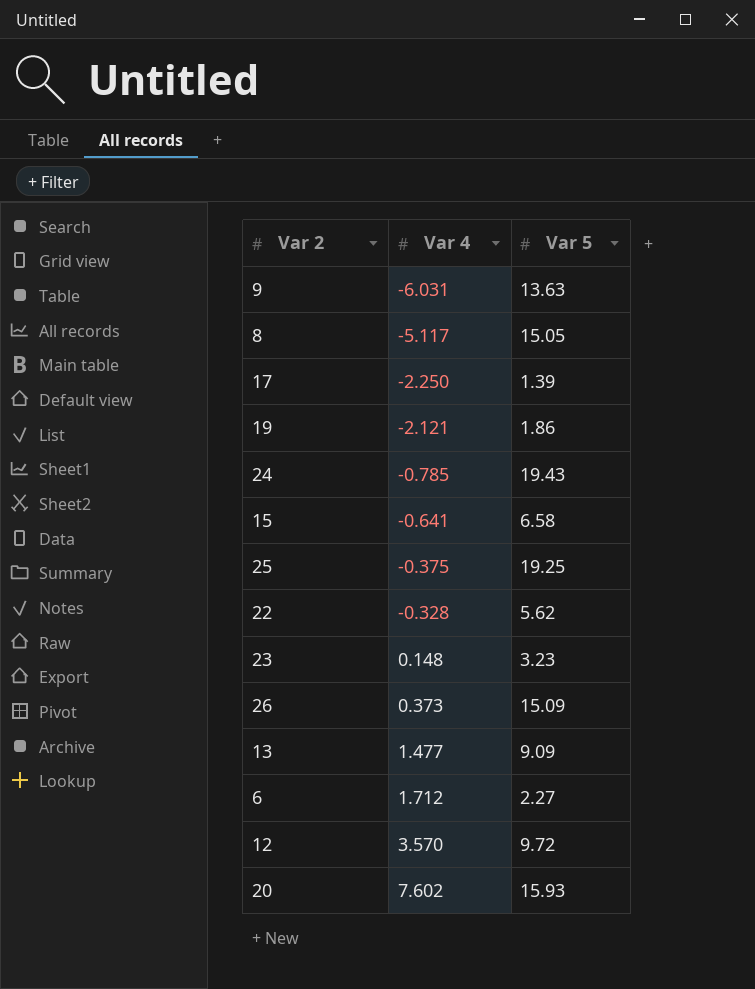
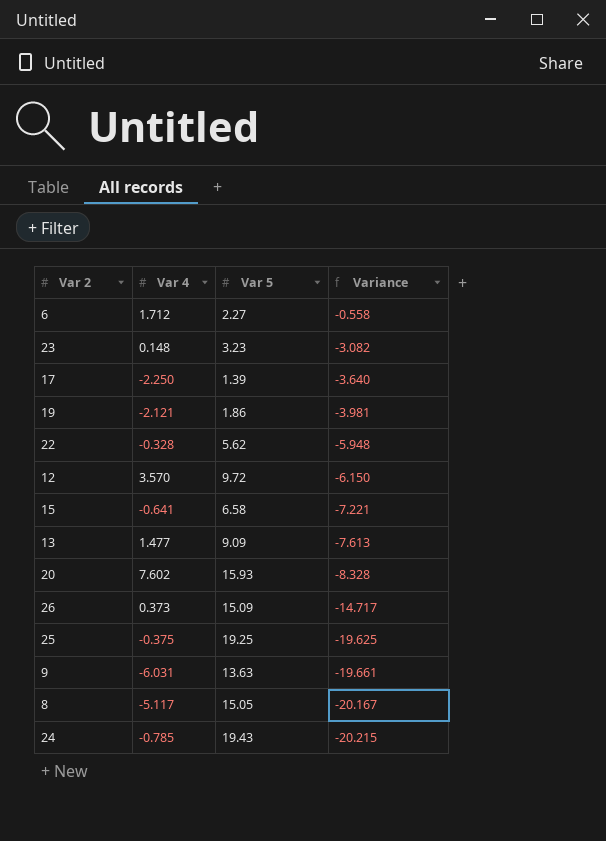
row order: Var 4 ascending -> Variance descending
column Variance | formula: none -> [Var 4] - [Var 5]

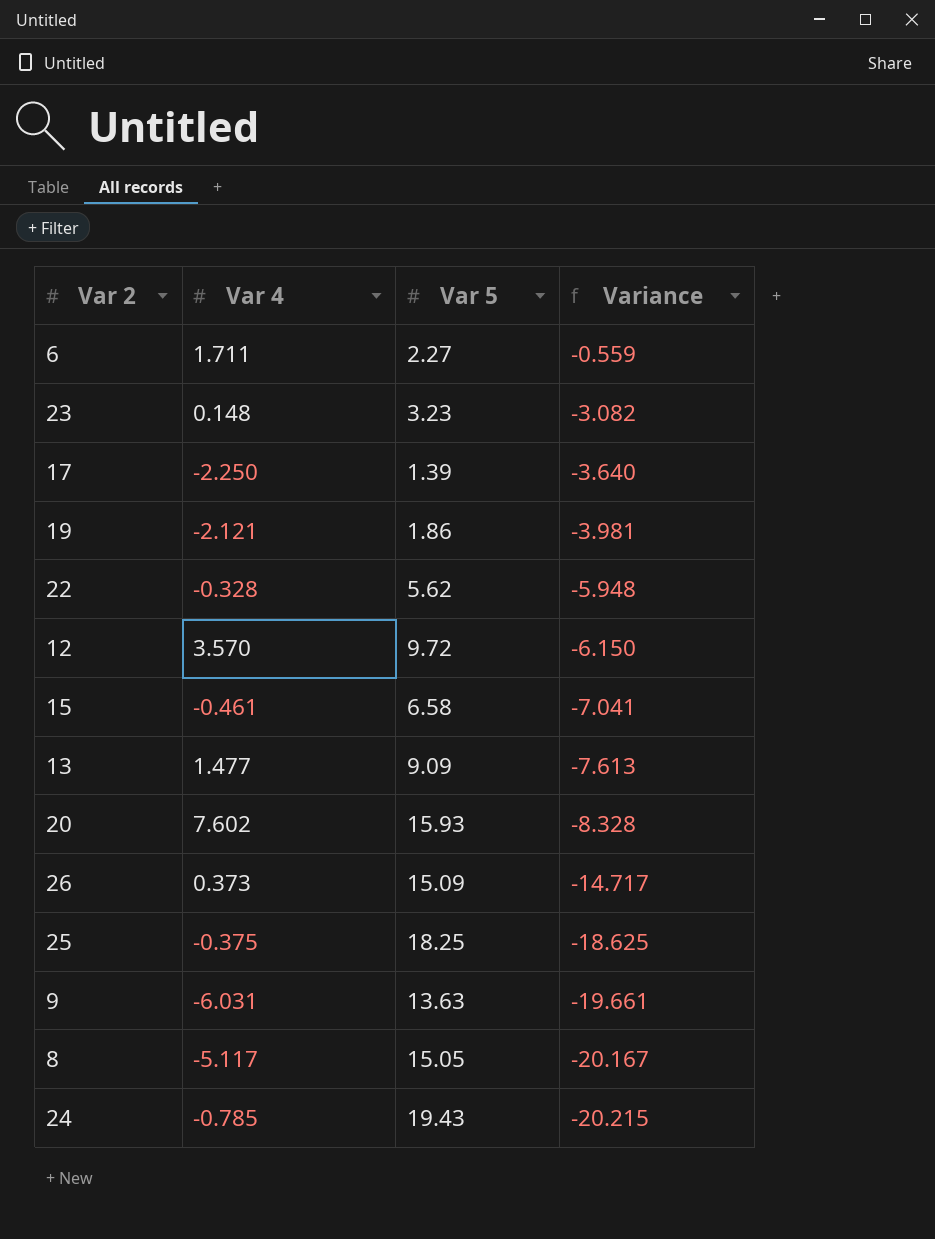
6 | Var 4: 1.712 -> 1.711
6 | Variance: -0.558 -> -0.559
15 | Var 4: -0.641 -> -0.461
15 | Variance: -7.221 -> -7.041
25 | Var 5: 19.25 -> 18.25
25 | Variance: -19.625 -> -18.625

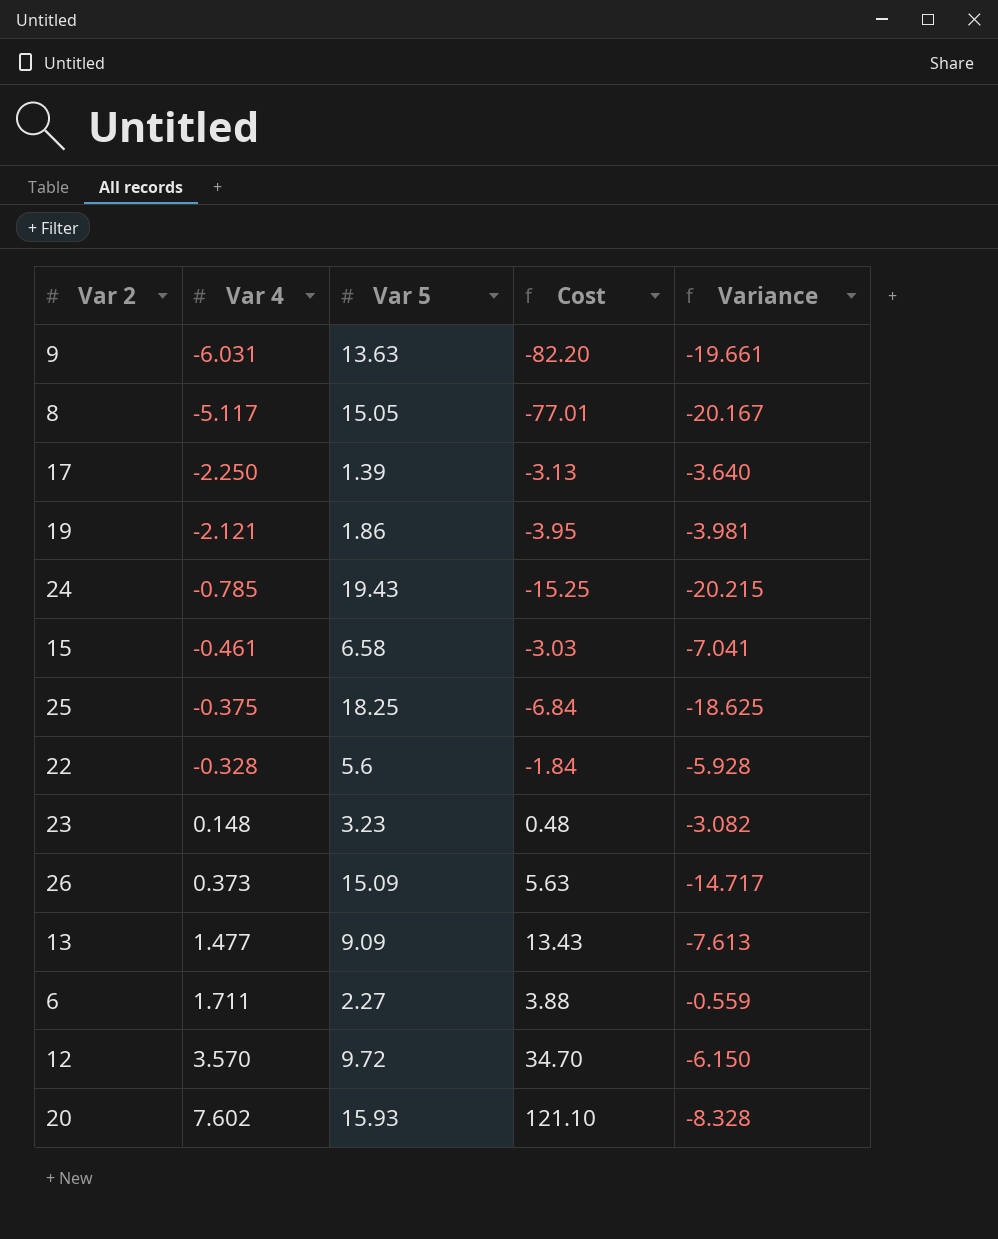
row order: Variance descending -> Var 4 ascending
column Cost | formula: none -> [Var 4] * [Var 5]
22 | Var 5: 5.62 -> 5.6
22 | Variance: -5.948 -> -5.928

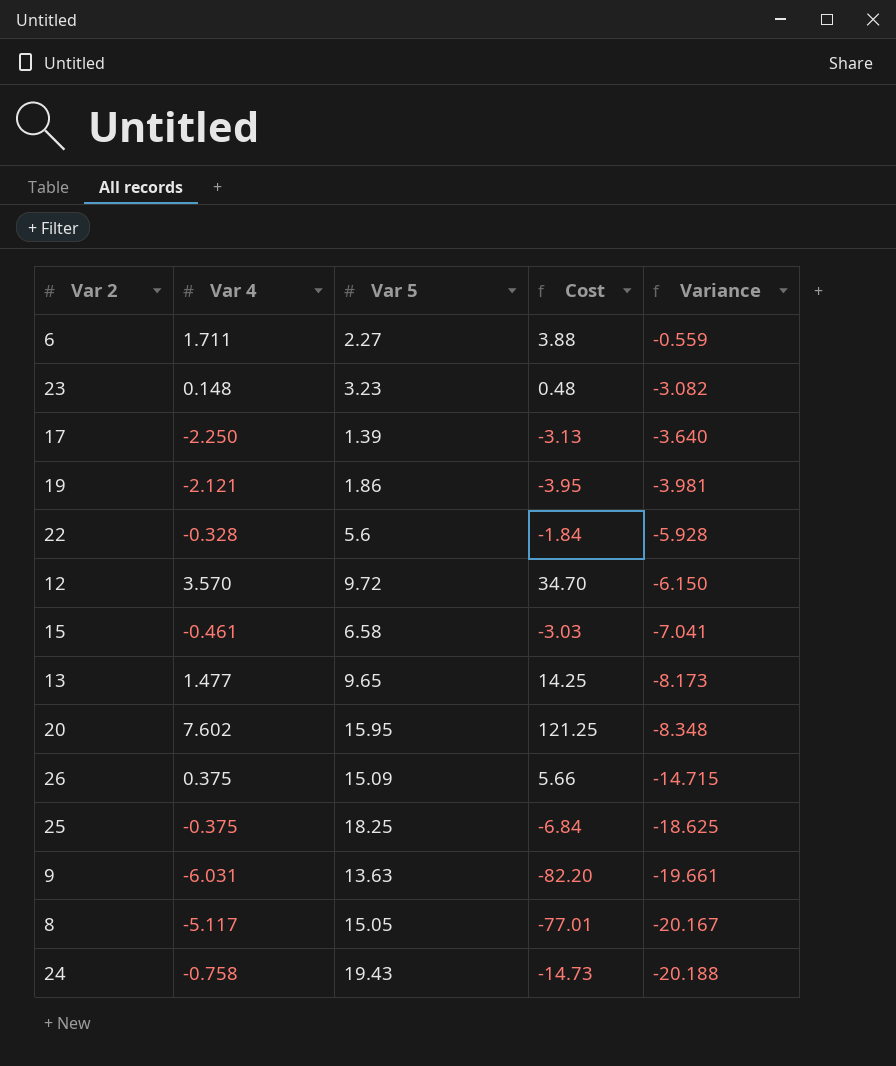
row order: Var 4 ascending -> Variance descending
13 | Var 5: 9.09 -> 9.65
13 | Cost: 13.43 -> 14.25
13 | Variance: -7.613 -> -8.173
20 | Var 5: 15.93 -> 15.95
20 | Cost: 121.10 -> 121.25
20 | Variance: -8.328 -> -8.348
26 | Var 4: 0.373 -> 0.375
26 | Cost: 5.63 -> 5.66
26 | Variance: -14.717 -> -14.715
24 | Var 4: -0.785 -> -0.758
24 | Cost: -15.25 -> -14.73
24 | Variance: -20.215 -> -20.188

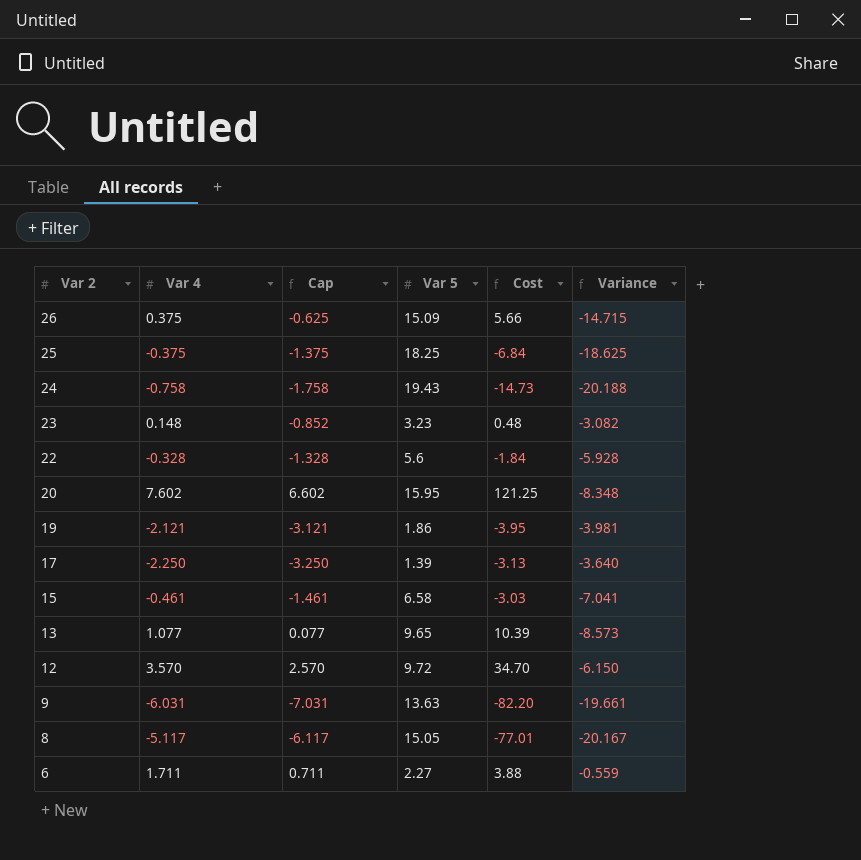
row order: Variance descending -> Var 2 descending
column Cap | formula: none -> [Var 4] - 1
13 | Var 4: 1.477 -> 1.077
13 | Cost: 14.25 -> 10.39
13 | Variance: -8.173 -> -8.573

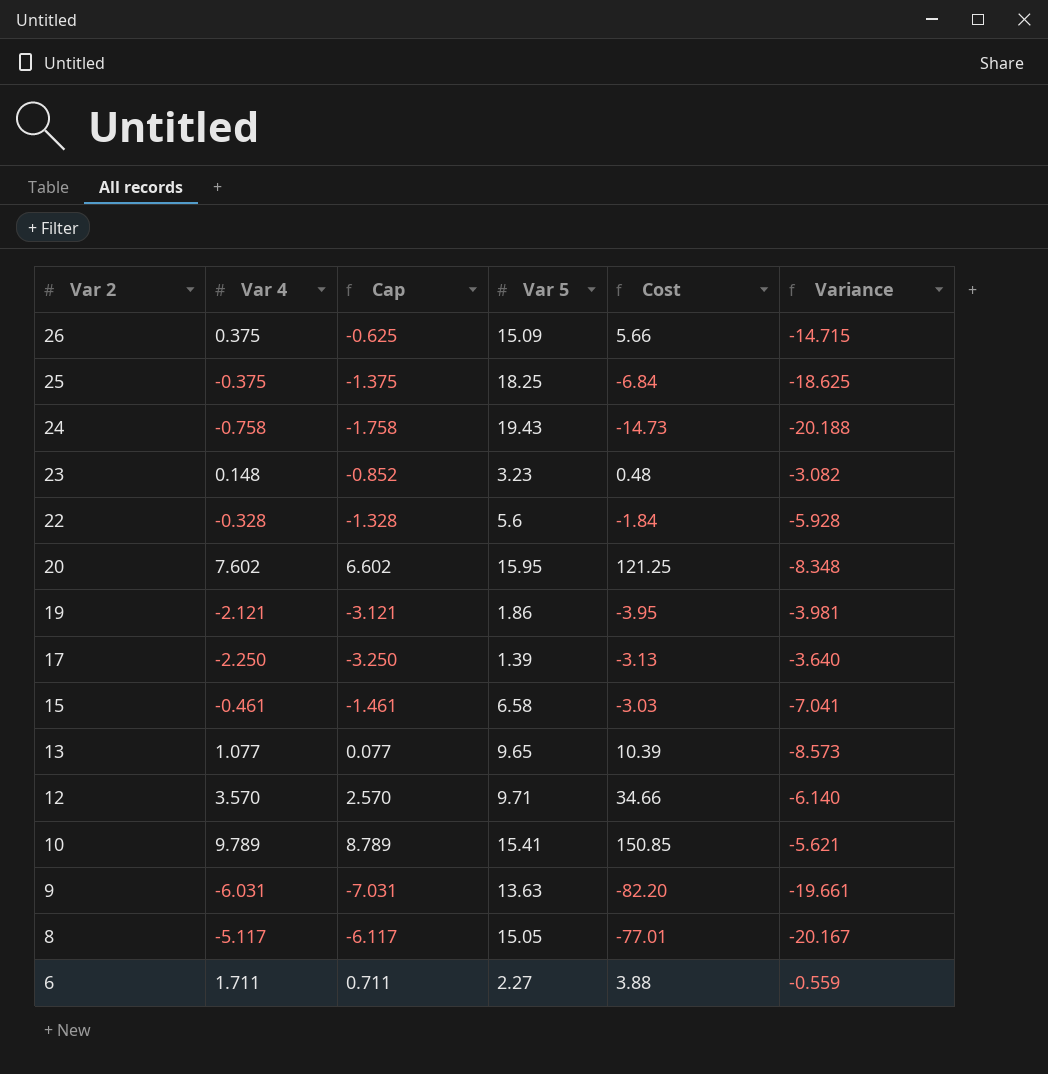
12 | Var 5: 9.72 -> 9.71
12 | Cost: 34.70 -> 34.66
12 | Variance: -6.150 -> -6.140
row 10: none -> 9.789 | 8.789 | 15.41 | 150.85 | -5.621

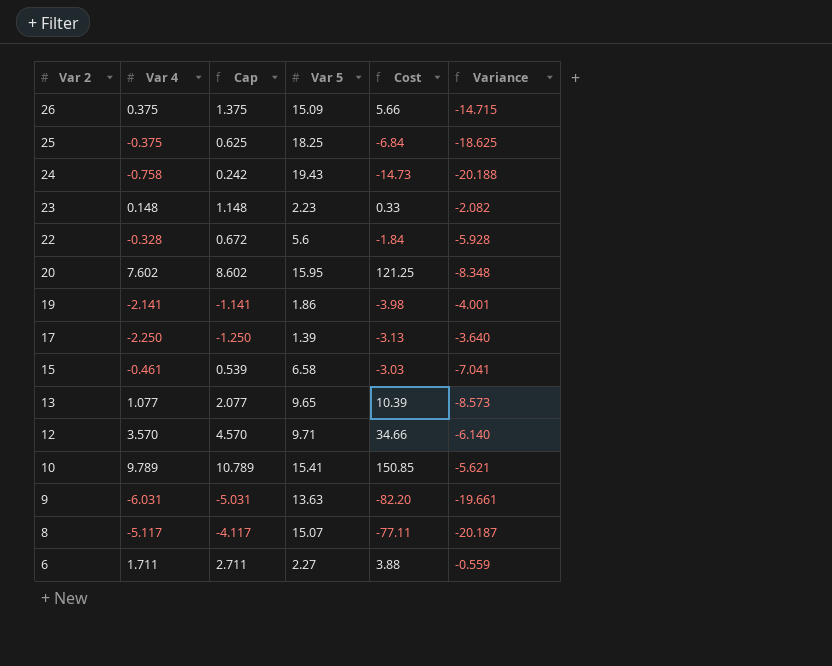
column Cap | formula: [Var 4] - 1 -> [Var 4] + 1
23 | Var 5: 3.23 -> 2.23
23 | Cost: 0.48 -> 0.33
23 | Variance: -3.082 -> -2.082
19 | Var 4: -2.121 -> -2.141
19 | Cost: -3.95 -> -3.98
19 | Variance: -3.981 -> -4.001
8 | Var 5: 15.05 -> 15.07
8 | Cost: -77.01 -> -77.11
8 | Variance: -20.167 -> -20.187

